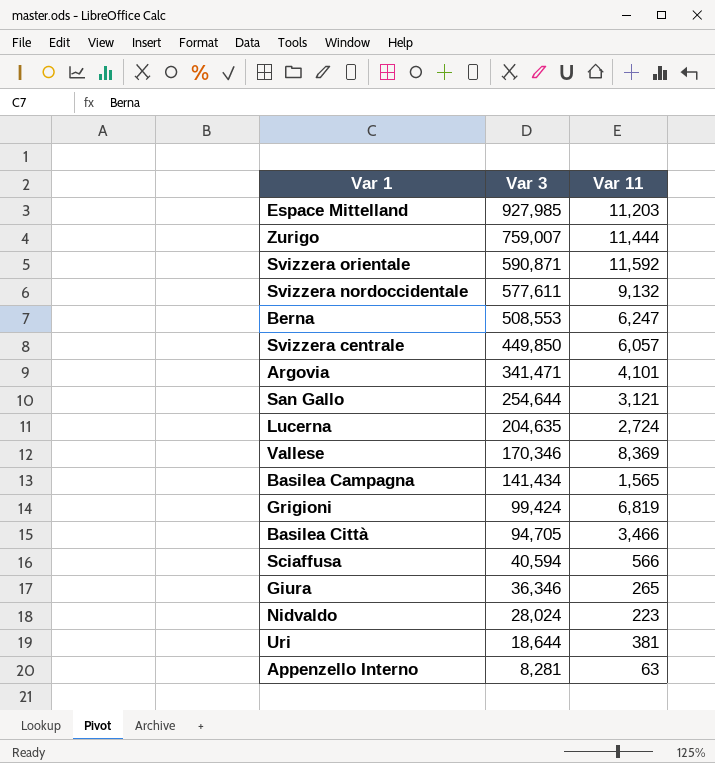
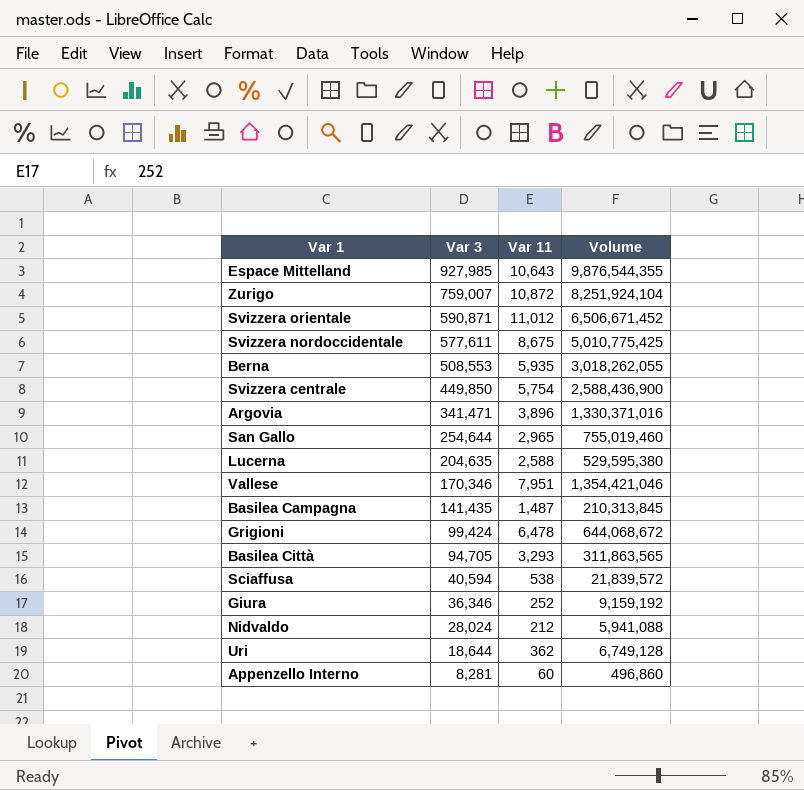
column Volume | formula: none -> [Var 3] * [Var 11]
Espace Mittelland | Var 11: 11,203 -> 10,643
Zurigo | Var 11: 11,444 -> 10,872
Svizzera orientale | Var 11: 11,592 -> 11,012
Svizzera nordoccidentale | Var 11: 9,132 -> 8,675
Berna | Var 11: 6,247 -> 5,935
Svizzera centrale | Var 11: 6,057 -> 5,754
Argovia | Var 11: 4,101 -> 3,896
San Gallo | Var 11: 3,121 -> 2,965
Lucerna | Var 11: 2,724 -> 2,588
Vallese | Var 11: 8,369 -> 7,951
Basilea Campagna | Var 3: 141,434 -> 141,435
Basilea Campagna | Var 11: 1,565 -> 1,487
Grigioni | Var 11: 6,819 -> 6,478
Basilea Città | Var 11: 3,466 -> 3,293
Sciaffusa | Var 11: 566 -> 538
Giura | Var 11: 265 -> 252
Nidvaldo | Var 11: 223 -> 212
Uri | Var 11: 381 -> 362
Appenzello Interno | Var 11: 63 -> 60

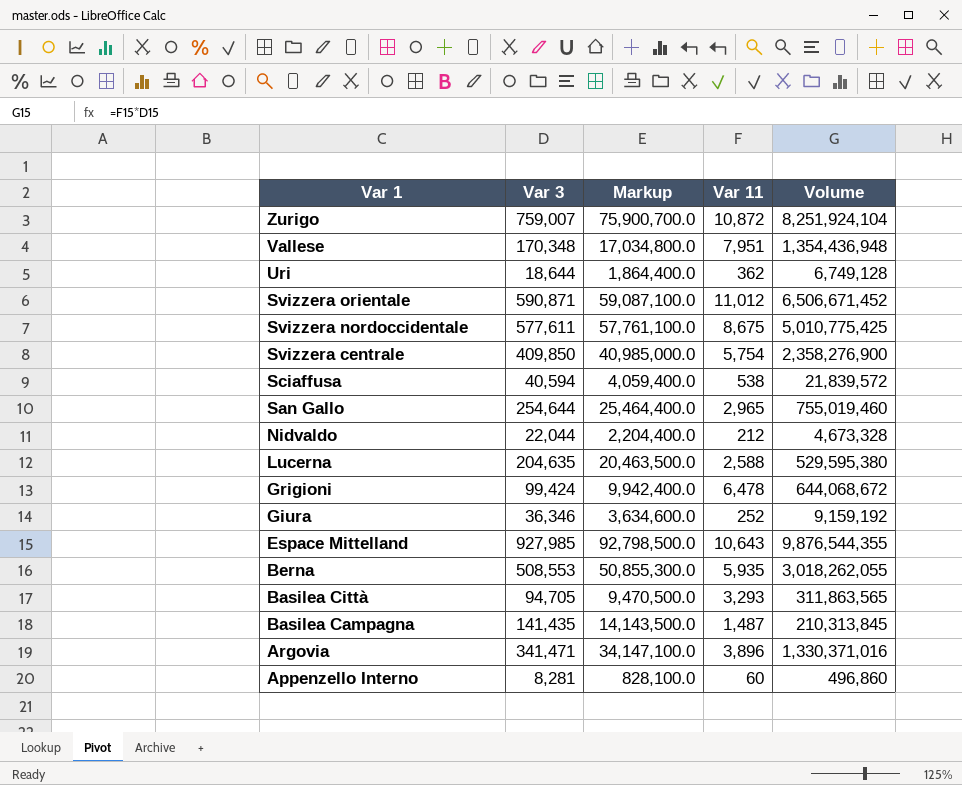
row order: Var 3 descending -> Var 1 descending
column Markup | formula: none -> [Var 3] * 100
Vallese | Var 3: 170,346 -> 170,348
Vallese | Volume: 1,354,421,046 -> 1,354,436,948
Svizzera centrale | Var 3: 449,850 -> 409,850
Svizzera centrale | Volume: 2,588,436,900 -> 2,358,276,900
Nidvaldo | Var 3: 28,024 -> 22,044
Nidvaldo | Volume: 5,941,088 -> 4,673,328

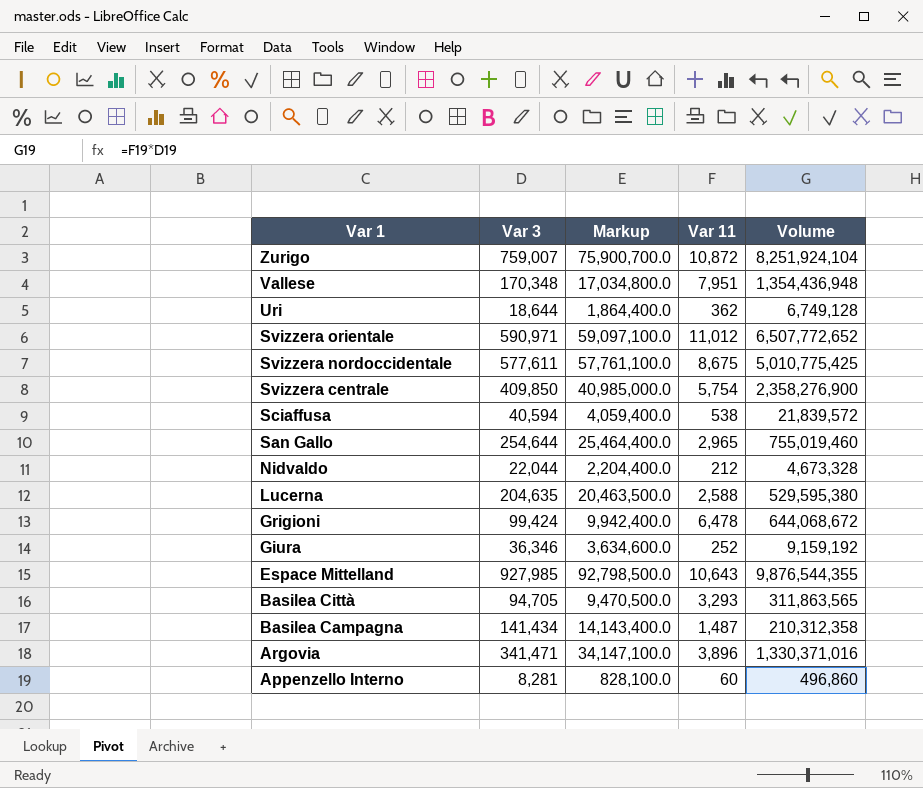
row Berna: 508,553 | 50,855,300.0 | 5,935 | 3,018,262,055 -> none
Svizzera orientale | Var 3: 590,871 -> 590,971
Svizzera orientale | Markup: 59,087,100.0 -> 59,097,100.0
Svizzera orientale | Volume: 6,506,671,452 -> 6,507,772,652
Basilea Campagna | Var 3: 141,435 -> 141,434
Basilea Campagna | Markup: 14,143,500.0 -> 14,143,400.0
Basilea Campagna | Volume: 210,313,845 -> 210,312,358

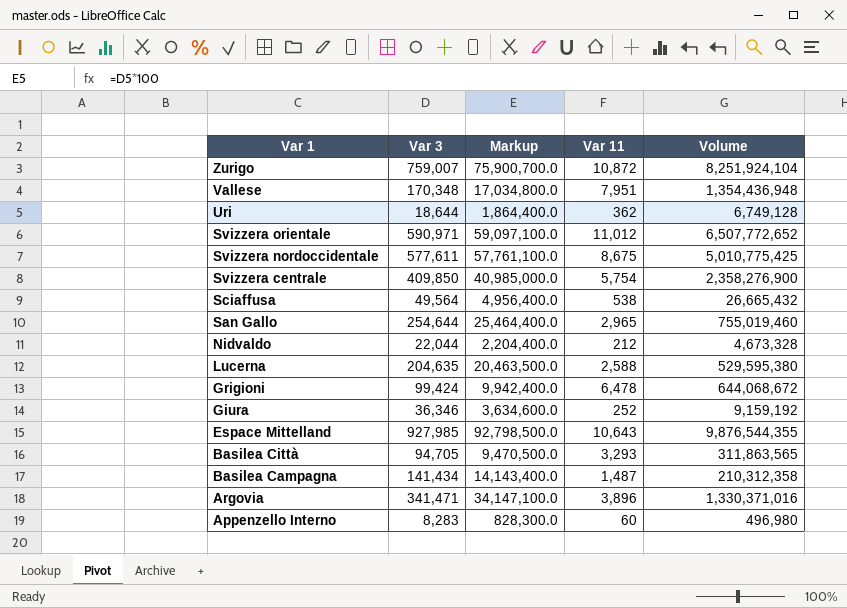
Sciaffusa | Var 3: 40,594 -> 49,564
Sciaffusa | Markup: 4,059,400.0 -> 4,956,400.0
Sciaffusa | Volume: 21,839,572 -> 26,665,432
Appenzello Interno | Var 3: 8,281 -> 8,283
Appenzello Interno | Markup: 828,100.0 -> 828,300.0
Appenzello Interno | Volume: 496,860 -> 496,980

